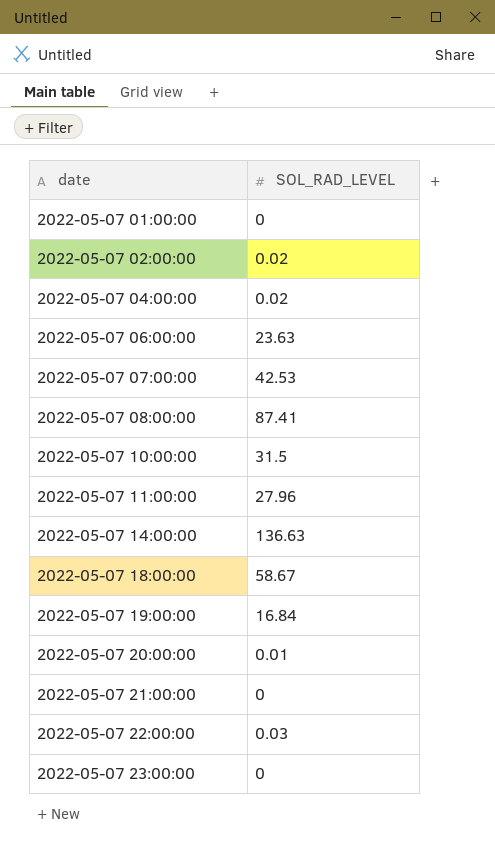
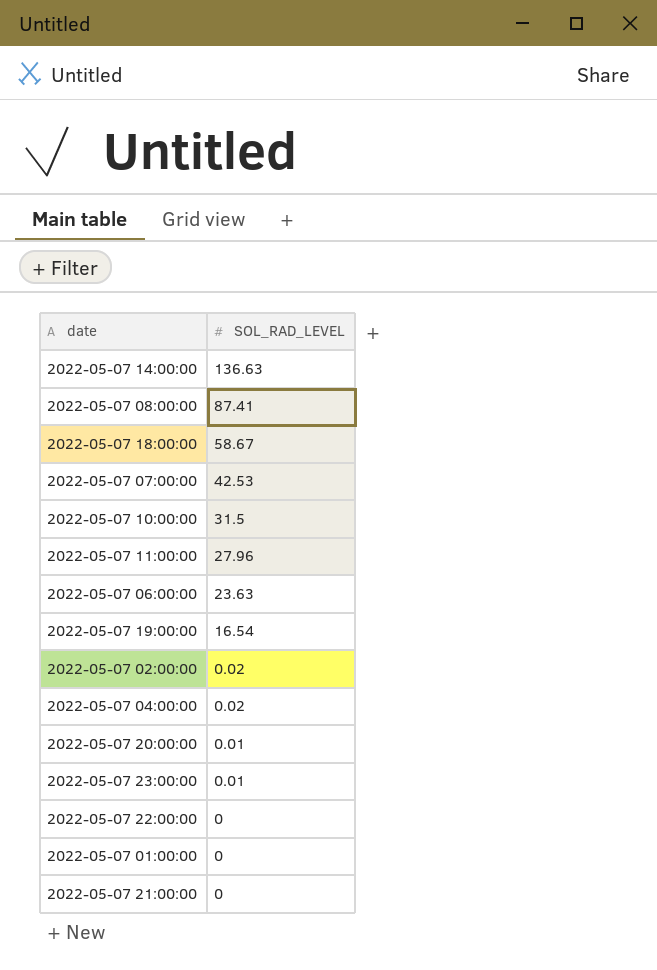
row order: date ascending -> SOL_RAD_LEVEL descending
2022-05-07 19:00:00 | SOL_RAD_LEVEL: 16.84 -> 16.54
2022-05-07 23:00:00 | SOL_RAD_LEVEL: 0 -> 0.01
2022-05-07 22:00:00 | SOL_RAD_LEVEL: 0.03 -> 0

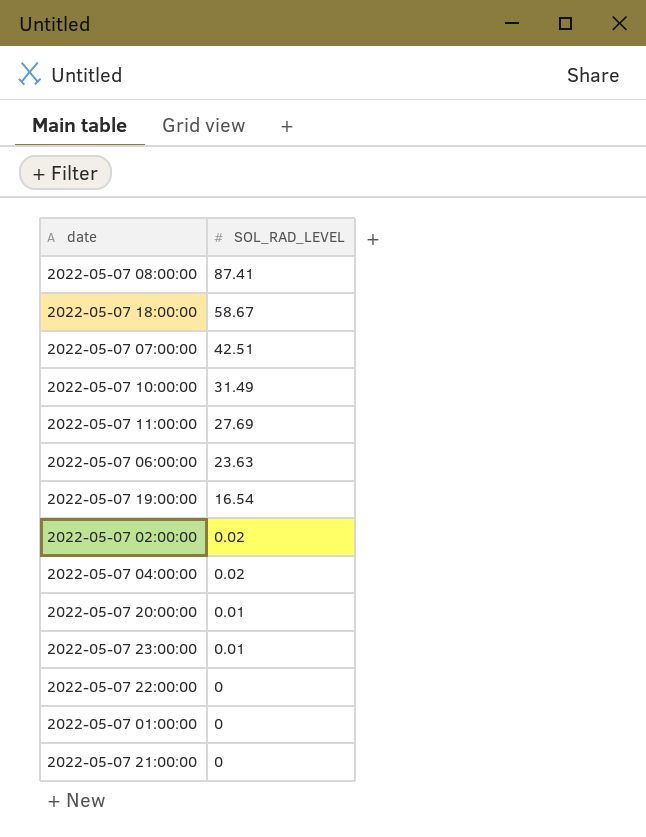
row 2022-05-07 14:00:00: 136.63 -> none
2022-05-07 07:00:00 | SOL_RAD_LEVEL: 42.53 -> 42.51
2022-05-07 10:00:00 | SOL_RAD_LEVEL: 31.5 -> 31.49
2022-05-07 11:00:00 | SOL_RAD_LEVEL: 27.96 -> 27.69

